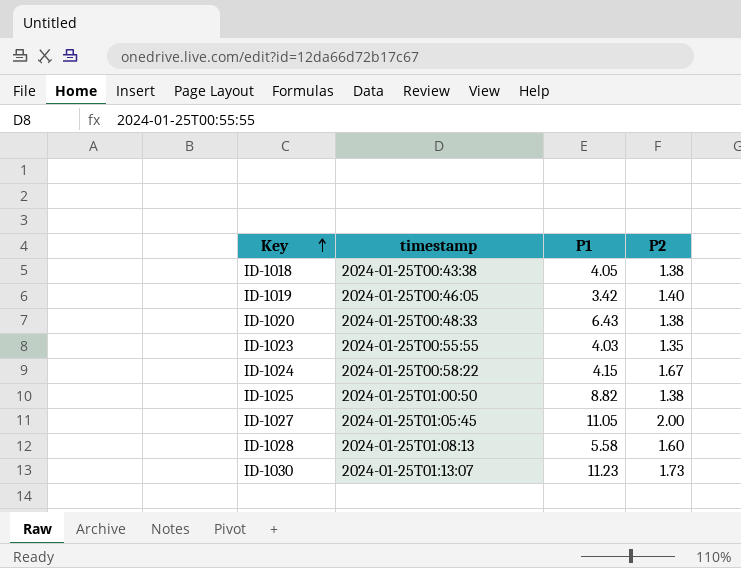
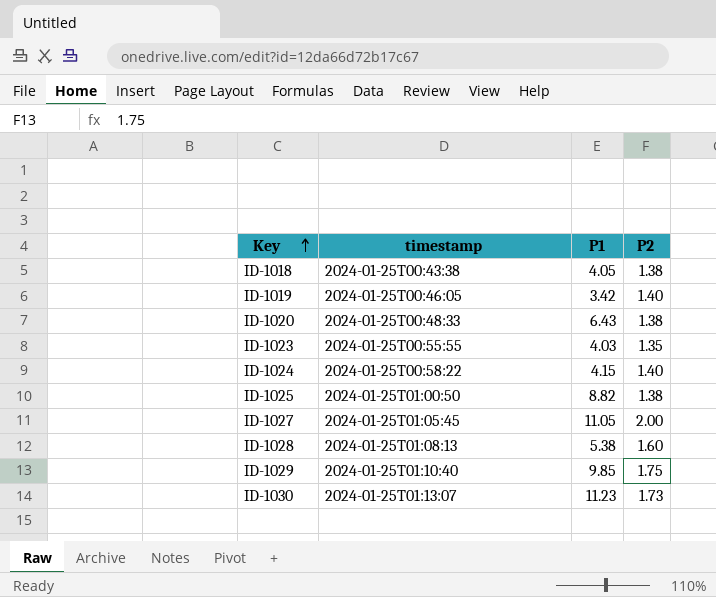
ID-1024 | P2: 1.67 -> 1.40
ID-1028 | P1: 5.58 -> 5.38
row ID-1029: none -> 2024-01-25T01:10:40 | 9.85 | 1.75

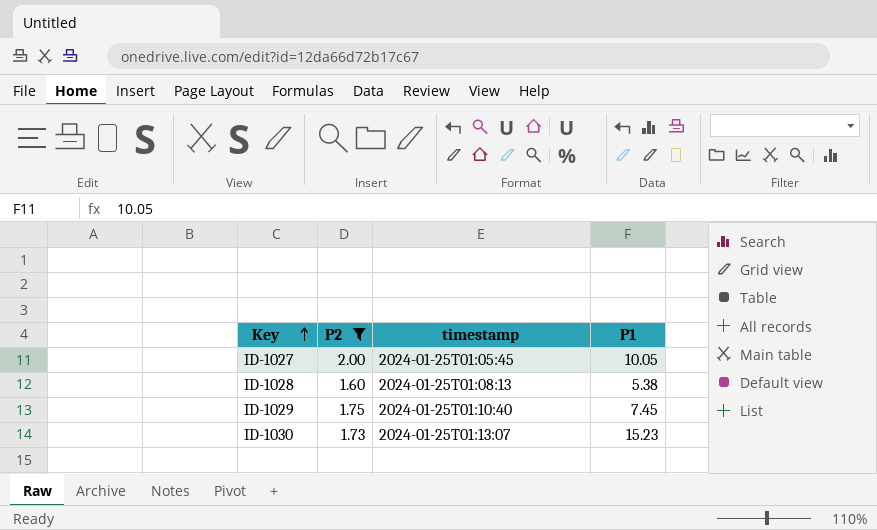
filter: none -> P2 >= 1.60
column P2 | position: 4 -> 2
ID-1027 | P1: 11.05 -> 10.05
ID-1029 | P1: 9.85 -> 7.45
ID-1030 | P1: 11.23 -> 15.23

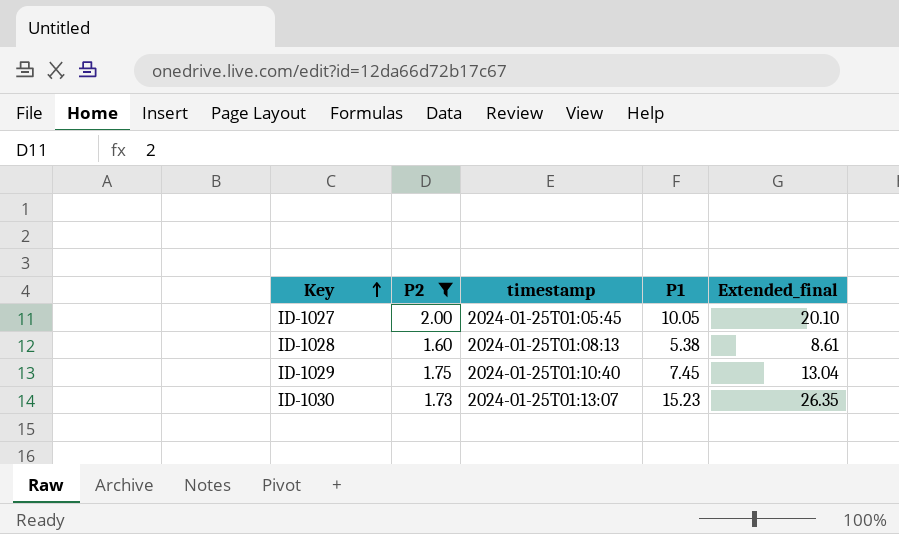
column Extended_final | formula: none -> [P2] * [P1]

